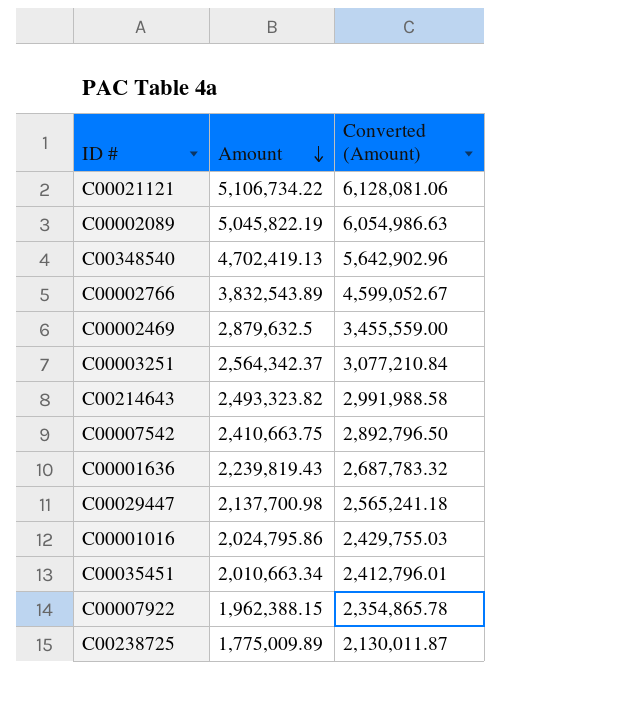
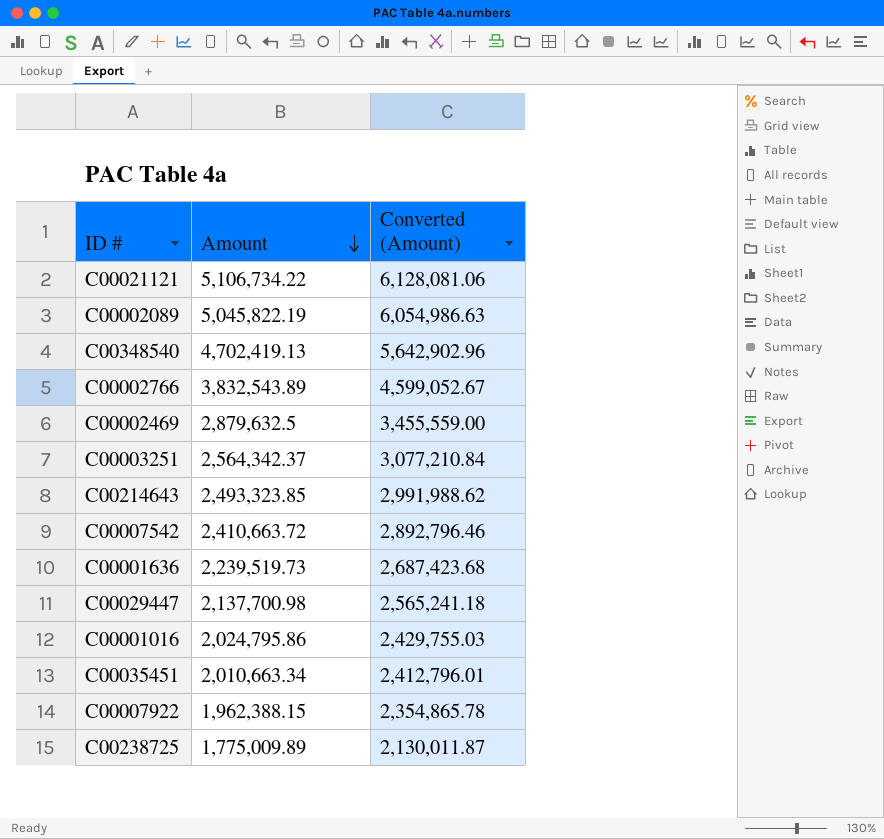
C00214643 | Amount: 2,493,323.82 -> 2,493,323.85
C00214643 | Converted (Amount): 2,991,988.58 -> 2,991,988.62
C00007542 | Amount: 2,410,663.75 -> 2,410,663.72
C00007542 | Converted (Amount): 2,892,796.50 -> 2,892,796.46
C00001636 | Amount: 2,239,819.43 -> 2,239,519.73
C00001636 | Converted (Amount): 2,687,783.32 -> 2,687,423.68

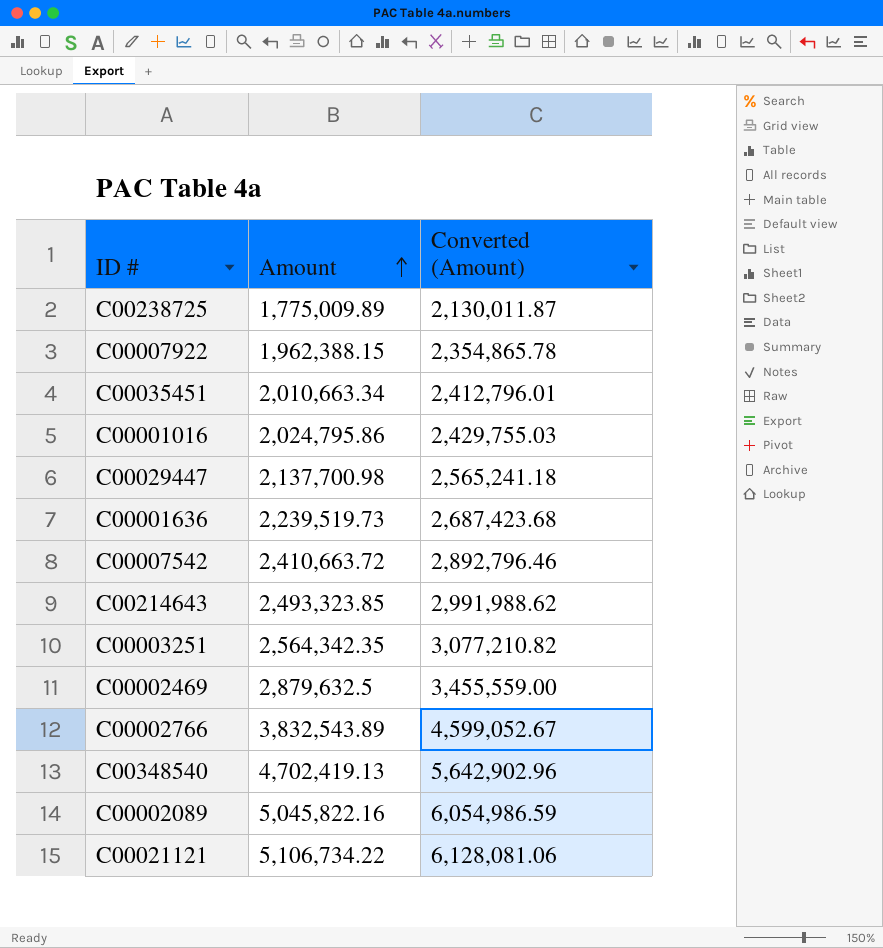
row order: Amount descending -> Amount ascending
C00003251 | Amount: 2,564,342.37 -> 2,564,342.35
C00003251 | Converted (Amount): 3,077,210.84 -> 3,077,210.82
C00002089 | Amount: 5,045,822.19 -> 5,045,822.16
C00002089 | Converted (Amount): 6,054,986.63 -> 6,054,986.59

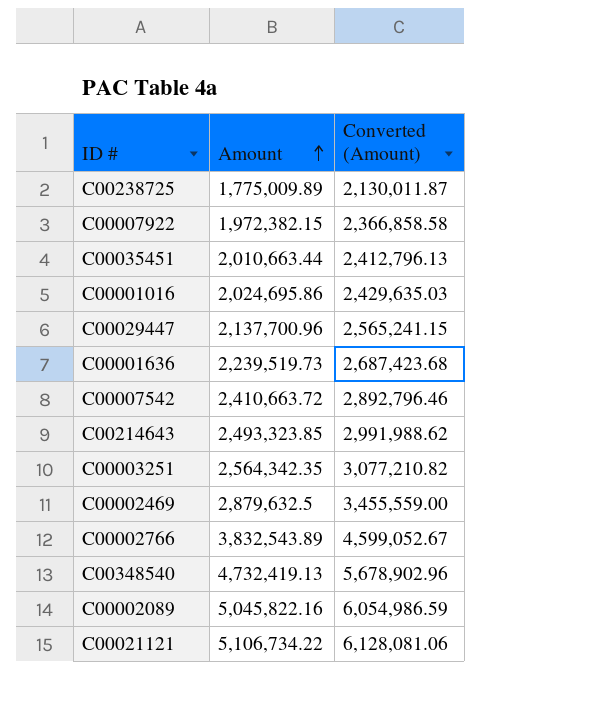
C00007922 | Amount: 1,962,388.15 -> 1,972,382.15
C00007922 | Converted (Amount): 2,354,865.78 -> 2,366,858.58
C00035451 | Amount: 2,010,663.34 -> 2,010,663.44
C00035451 | Converted (Amount): 2,412,796.01 -> 2,412,796.13
C00001016 | Amount: 2,024,795.86 -> 2,024,695.86
C00001016 | Converted (Amount): 2,429,755.03 -> 2,429,635.03
C00029447 | Amount: 2,137,700.98 -> 2,137,700.96
C00029447 | Converted (Amount): 2,565,241.18 -> 2,565,241.15
C00348540 | Amount: 4,702,419.13 -> 4,732,419.13
C00348540 | Converted (Amount): 5,642,902.96 -> 5,678,902.96

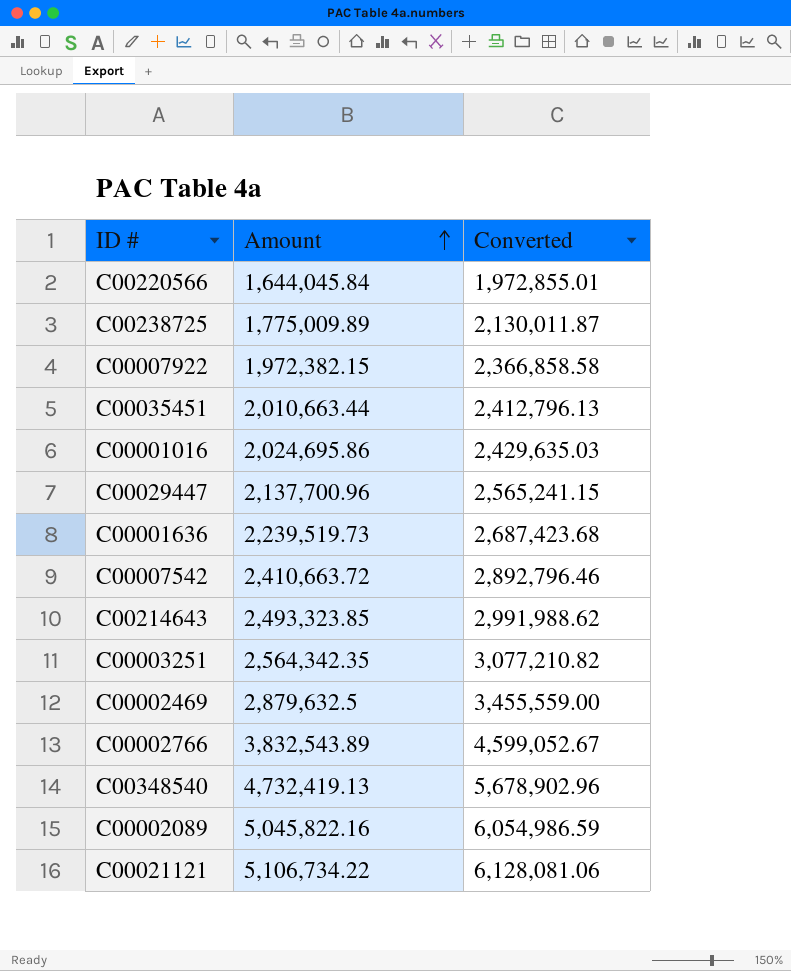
column name: Converted (Amount) -> Converted
row C00220566: none -> 1,644,045.84 | 1,972,855.01

